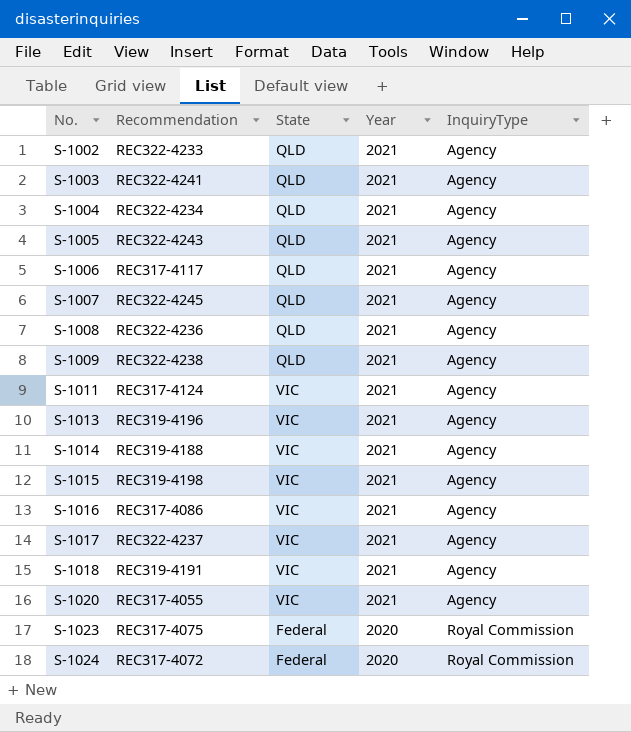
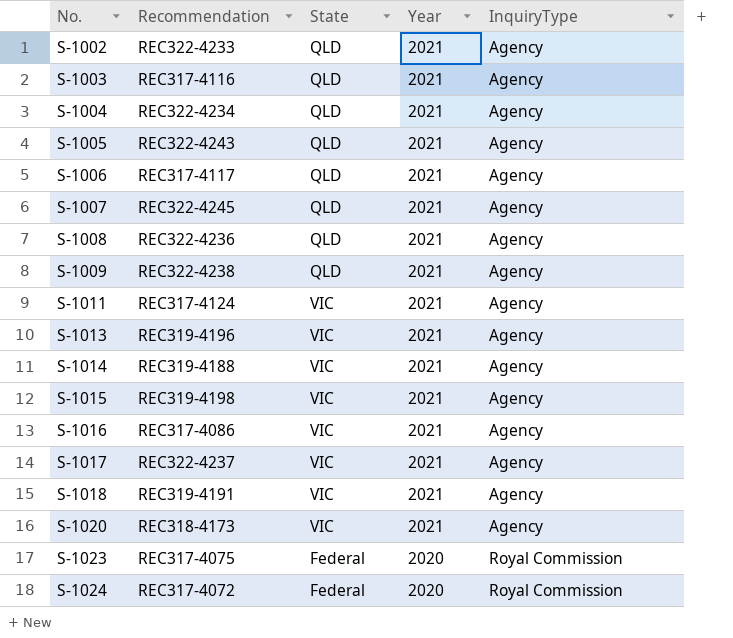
S-1003 | Recommendation: REC322-4241 -> REC317-4116
S-1020 | Recommendation: REC317-4055 -> REC318-4173

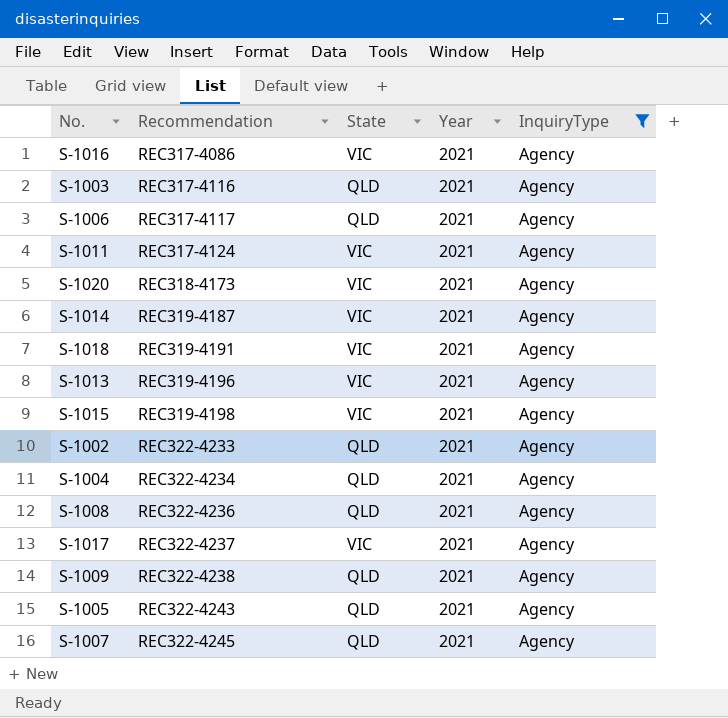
filter: none -> InquiryType = Agency
row order: No. ascending -> Recommendation ascending
S-1014 | Recommendation: REC319-4188 -> REC319-4187

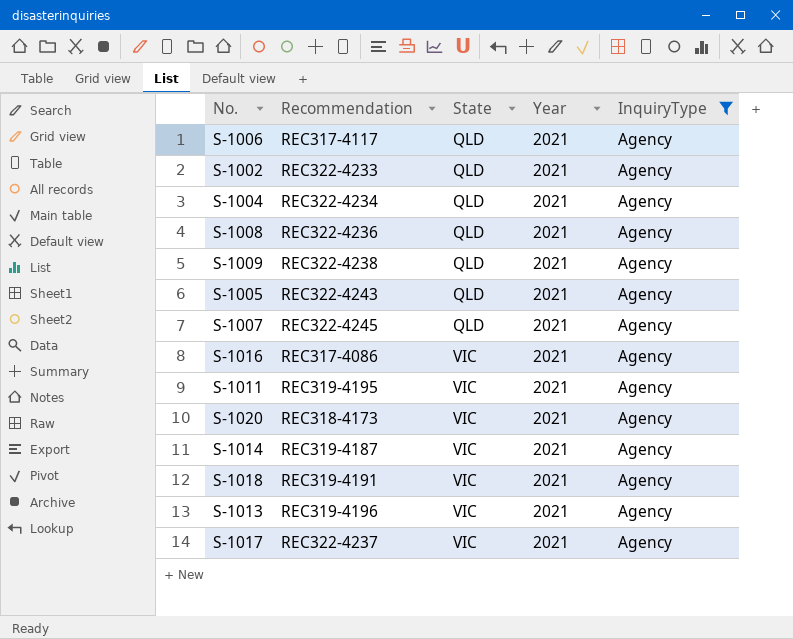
row order: Recommendation ascending -> State ascending
row S-1003: REC317-4116 | QLD | 2021 | Agency -> none
row S-1015: REC319-4198 | VIC | 2021 | Agency -> none
S-1011 | Recommendation: REC317-4124 -> REC319-4195

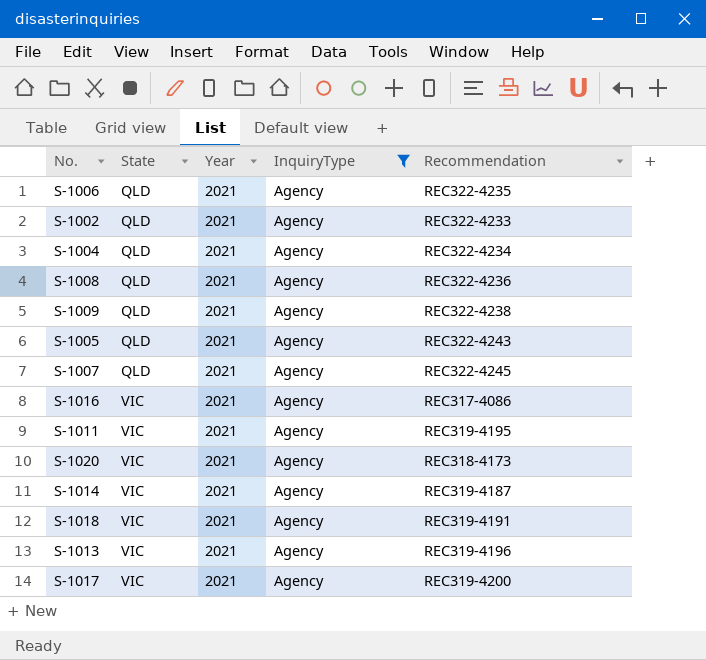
column Recommendation | position: 2 -> 5
S-1006 | Recommendation: REC317-4117 -> REC322-4235
S-1017 | Recommendation: REC322-4237 -> REC319-4200

